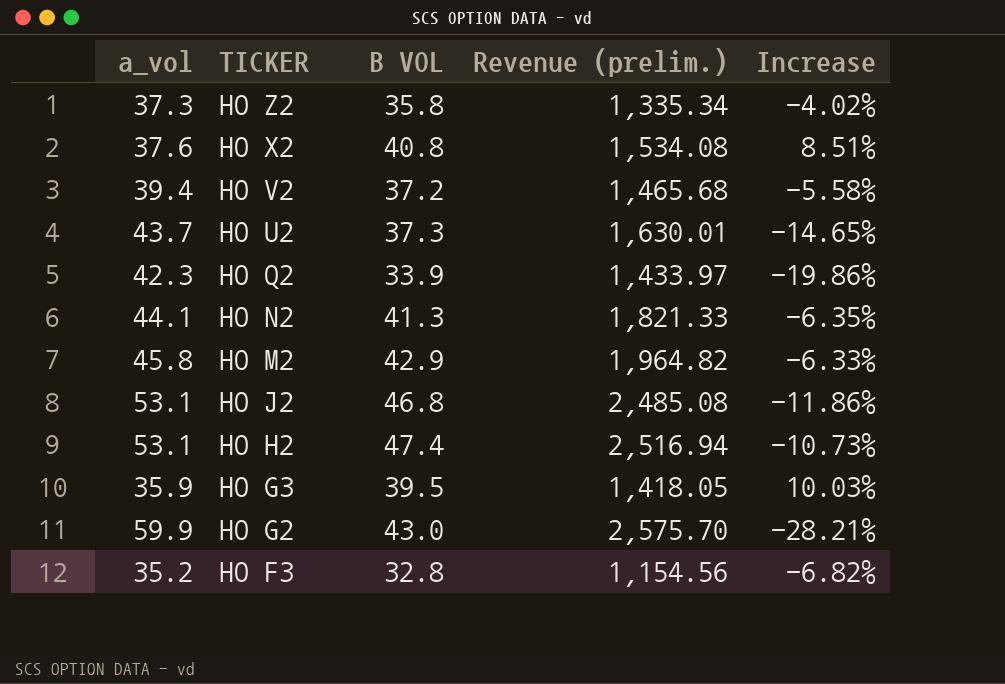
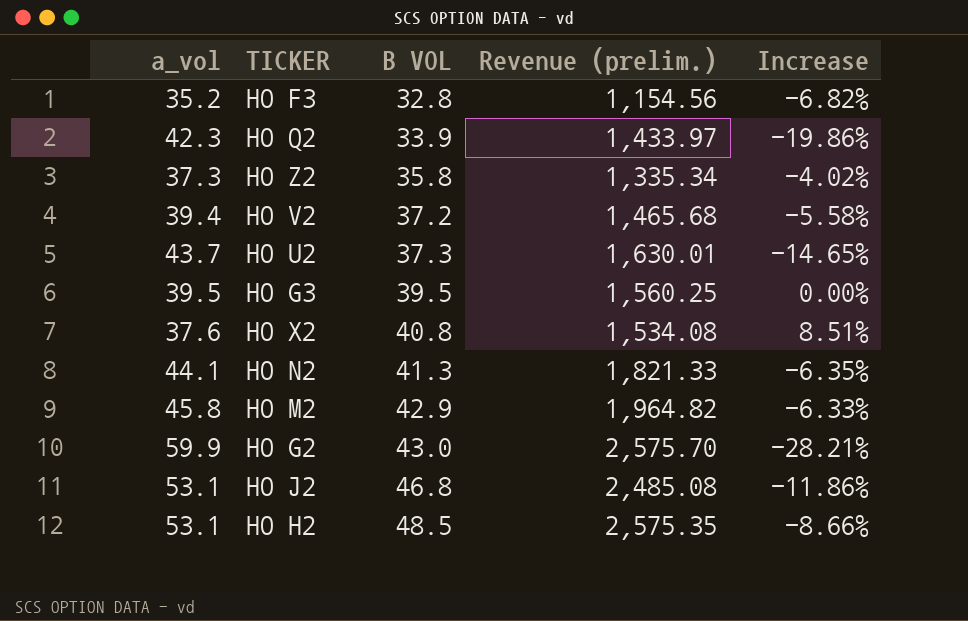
row order: TICKER descending -> B VOL ascending
HO G3 | a_vol: 35.9 -> 39.5
HO G3 | Revenue (prelim.): 1,418.05 -> 1,560.25
HO G3 | Increase: 10.03% -> 0.00%
HO H2 | B VOL: 47.4 -> 48.5
HO H2 | Revenue (prelim.): 2,516.94 -> 2,575.35
HO H2 | Increase: -10.73% -> -8.66%

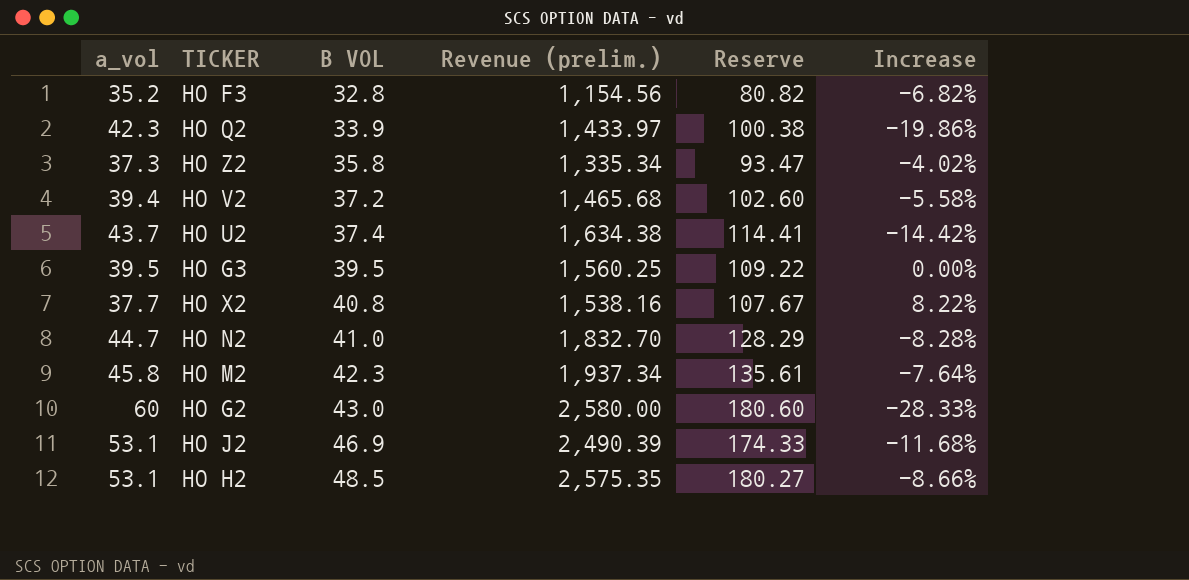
column Reserve | formula: none -> [Revenue (prelim.)] * 0.07
HO U2 | B VOL: 37.3 -> 37.4
HO U2 | Revenue (prelim.): 1,630.01 -> 1,634.38
HO U2 | Increase: -14.65% -> -14.42%
HO X2 | a_vol: 37.6 -> 37.7
HO X2 | Revenue (prelim.): 1,534.08 -> 1,538.16
HO X2 | Increase: 8.51% -> 8.22%
HO N2 | a_vol: 44.1 -> 44.7
HO N2 | B VOL: 41.3 -> 41.0
HO N2 | Revenue (prelim.): 1,821.33 -> 1,832.70
HO N2 | Increase: -6.35% -> -8.28%
HO M2 | B VOL: 42.9 -> 42.3
HO M2 | Revenue (prelim.): 1,964.82 -> 1,937.34
HO M2 | Increase: -6.33% -> -7.64%
HO G2 | a_vol: 59.9 -> 60
HO G2 | Revenue (prelim.): 2,575.70 -> 2,580.00
HO G2 | Increase: -28.21% -> -28.33%
HO J2 | B VOL: 46.8 -> 46.9
HO J2 | Revenue (prelim.): 2,485.08 -> 2,490.39
HO J2 | Increase: -11.86% -> -11.68%

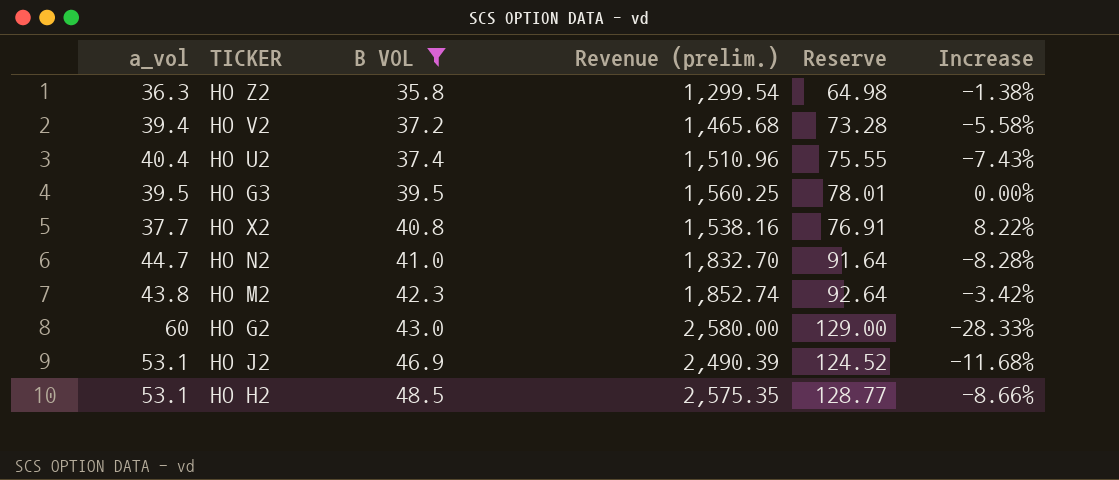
filter: none -> B VOL >= 35.8
column Reserve | formula: [Revenue (prelim.)] * 0.07 -> [Revenue (prelim.)] * 0.05
HO Z2 | a_vol: 37.3 -> 36.3
HO Z2 | Revenue (prelim.): 1,335.34 -> 1,299.54
HO Z2 | Increase: -4.02% -> -1.38%
HO U2 | a_vol: 43.7 -> 40.4
HO U2 | Revenue (prelim.): 1,634.38 -> 1,510.96
HO U2 | Increase: -14.42% -> -7.43%
HO M2 | a_vol: 45.8 -> 43.8
HO M2 | Revenue (prelim.): 1,937.34 -> 1,852.74
HO M2 | Increase: -7.64% -> -3.42%

